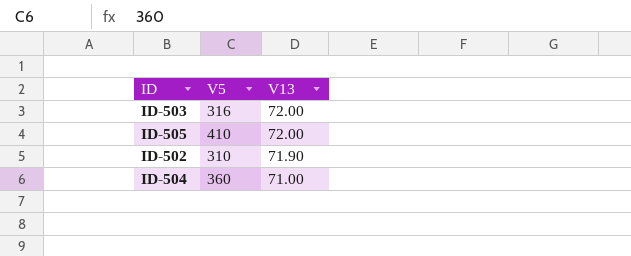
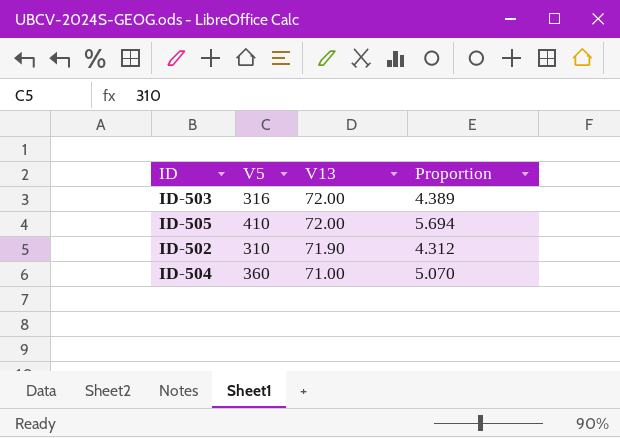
column Proportion | formula: none -> [V5] / [V13]

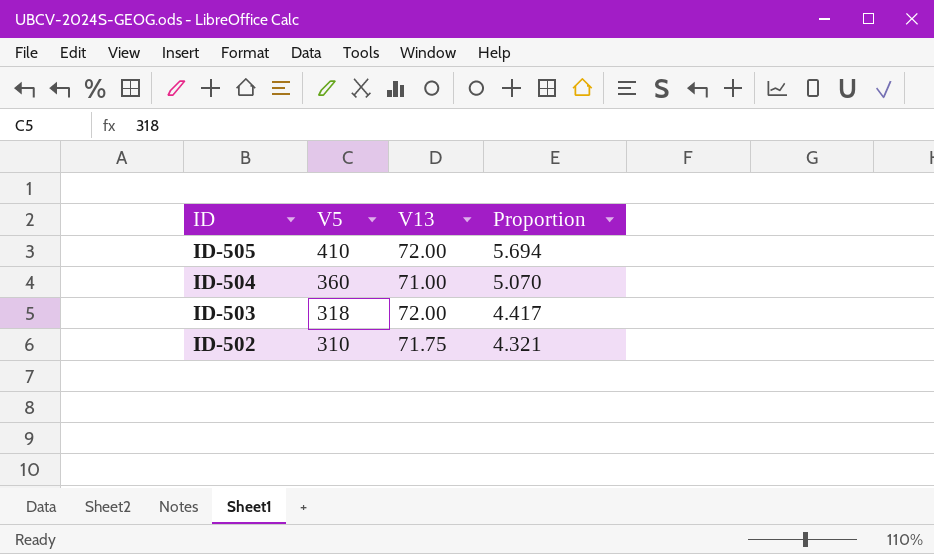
row order: V13 descending -> ID descending
ID-503 | V5: 316 -> 318
ID-503 | Proportion: 4.389 -> 4.417
ID-502 | V13: 71.90 -> 71.75
ID-502 | Proportion: 4.312 -> 4.321

